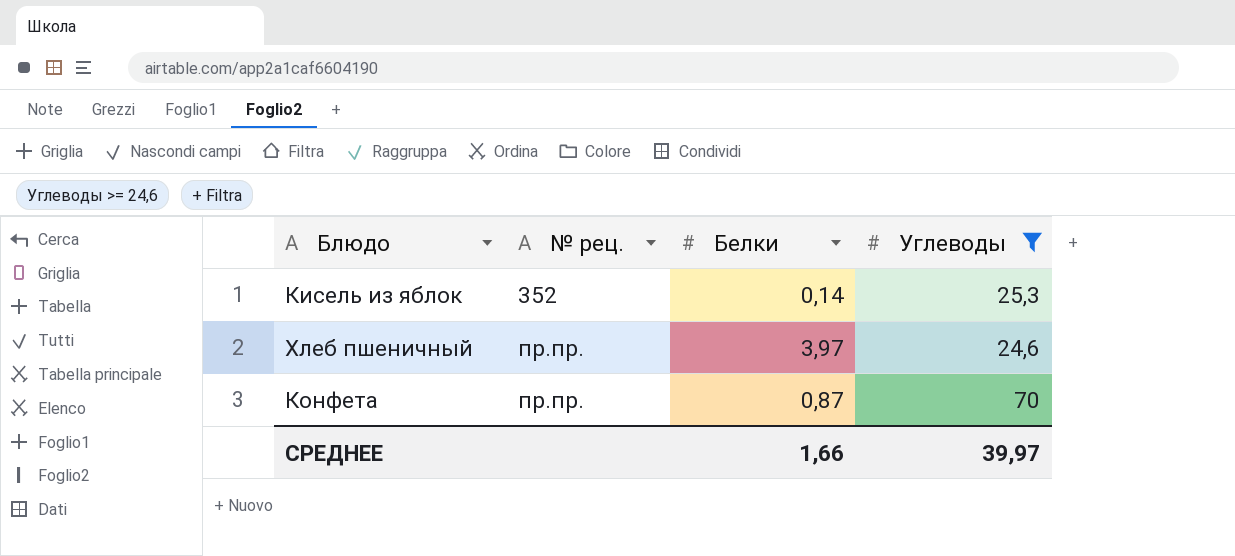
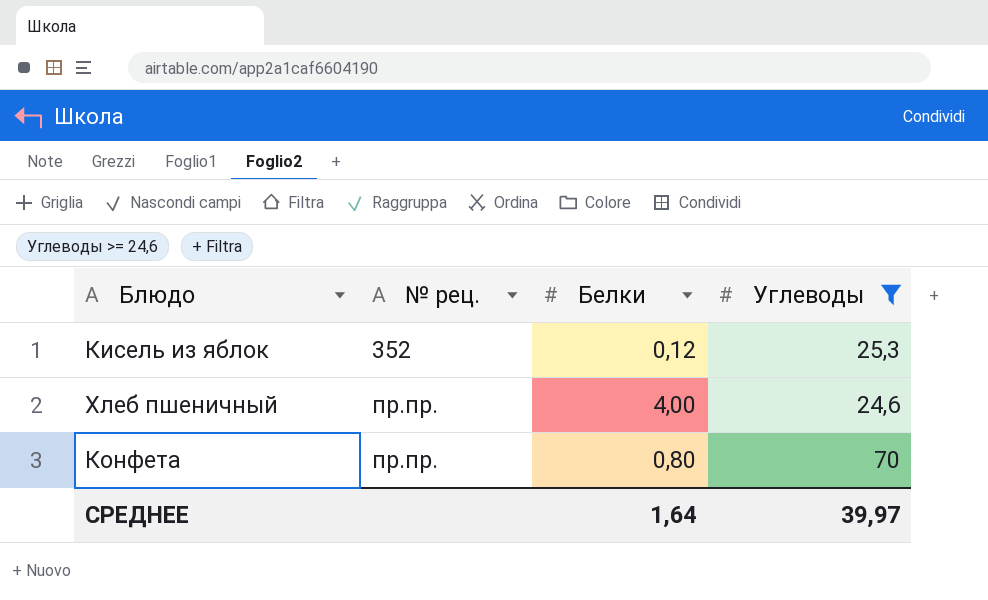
Кисель из яблок | Белки: 0,14 -> 0,12
Хлеб пшеничный | Белки: 3,97 -> 4,00
Конфета | Белки: 0,87 -> 0,80
СРЕДНЕЕ | Белки: 1,66 -> 1,64

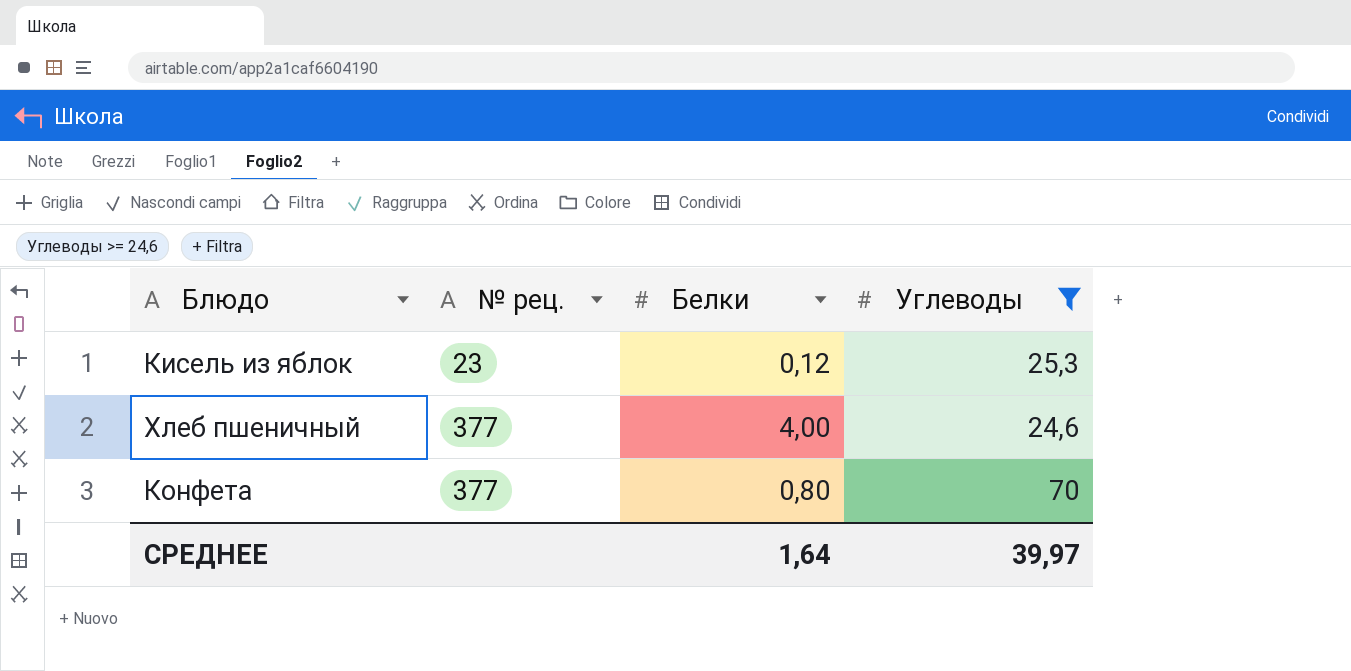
Кисель из яблок | № рец.: 352 -> 23
Хлеб пшеничный | № рец.: пр.пр. -> 377
Конфета | № рец.: пр.пр. -> 377

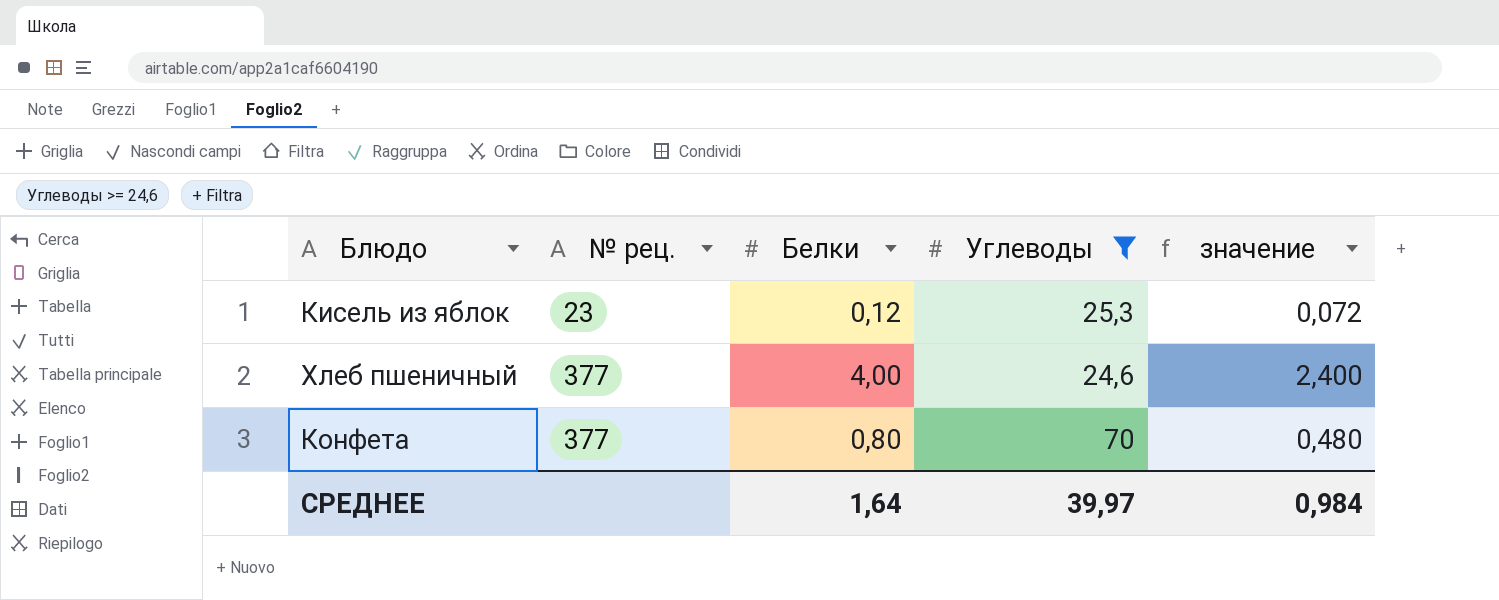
column значение | formula: none -> [Белки] * 0,6

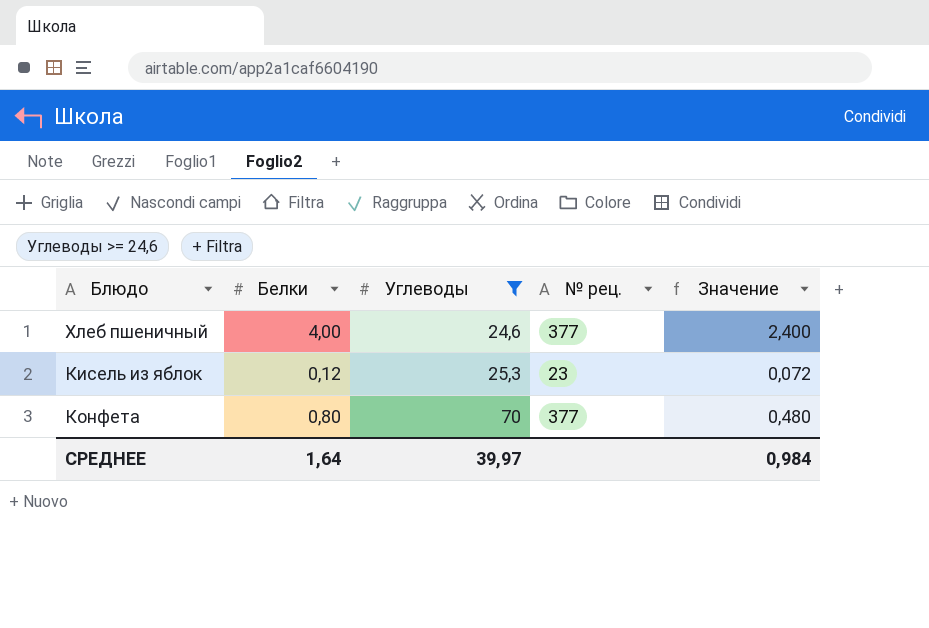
row order: № рец. ascending -> Углеводы ascending
column № рец. | position: 2 -> 4
column name: значение -> Значение

